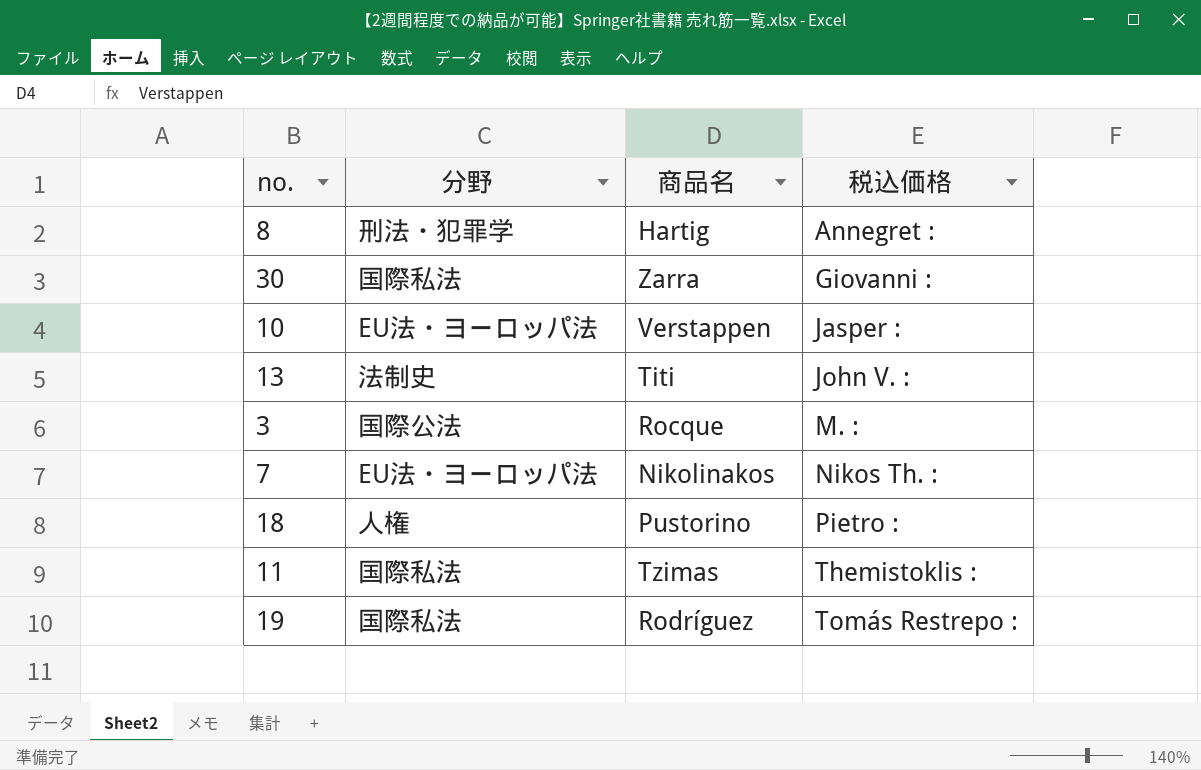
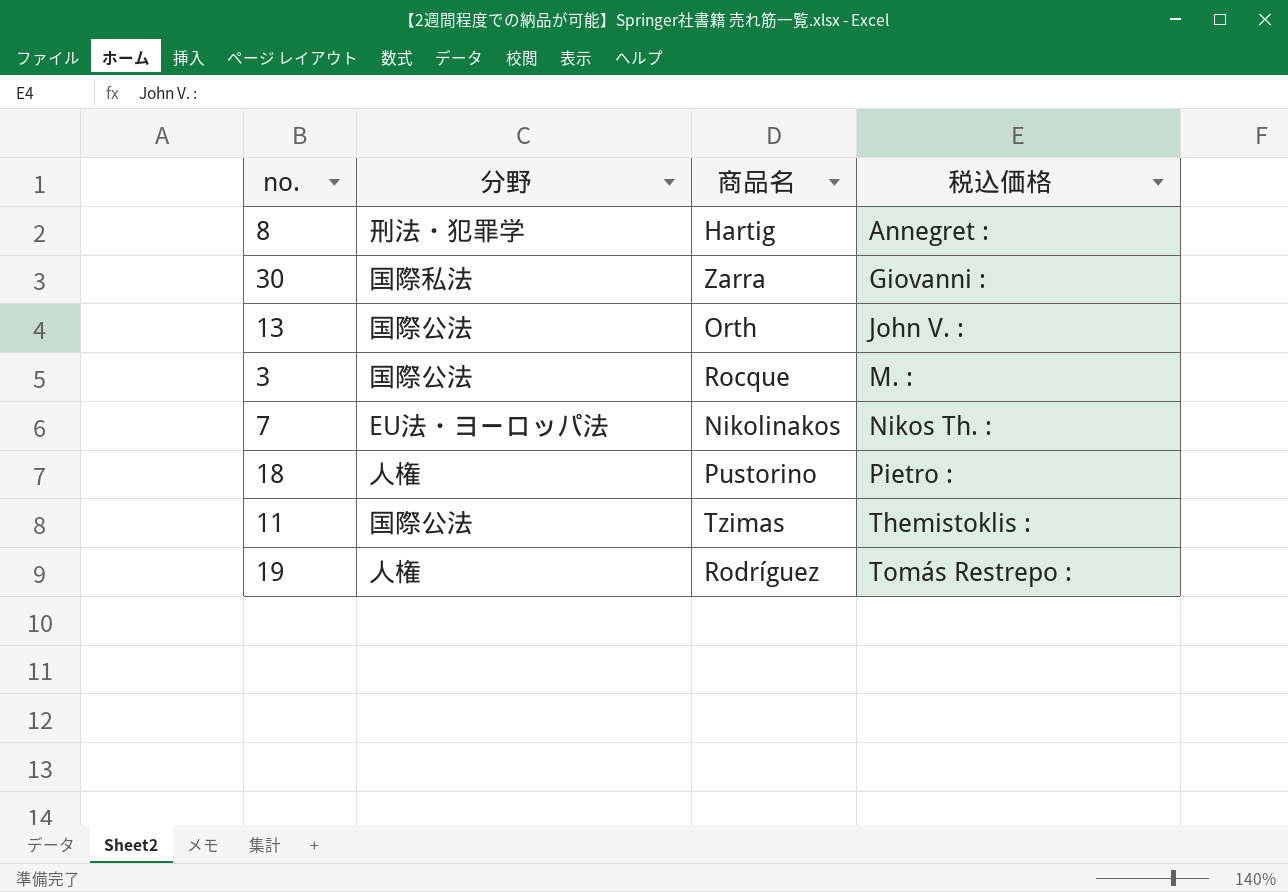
row 10: EU法・ヨーロッパ法 | Verstappen | Jasper : -> none
13 | 分野: 法制史 -> 国際公法
13 | 商品名: Titi -> Orth
11 | 分野: 国際私法 -> 国際公法
19 | 分野: 国際私法 -> 人権

